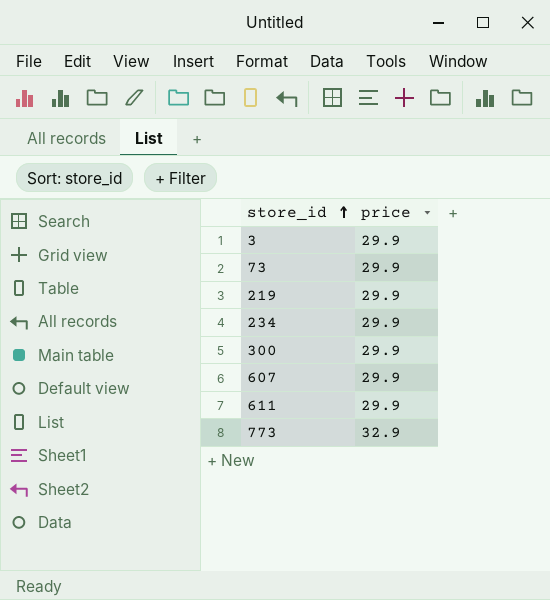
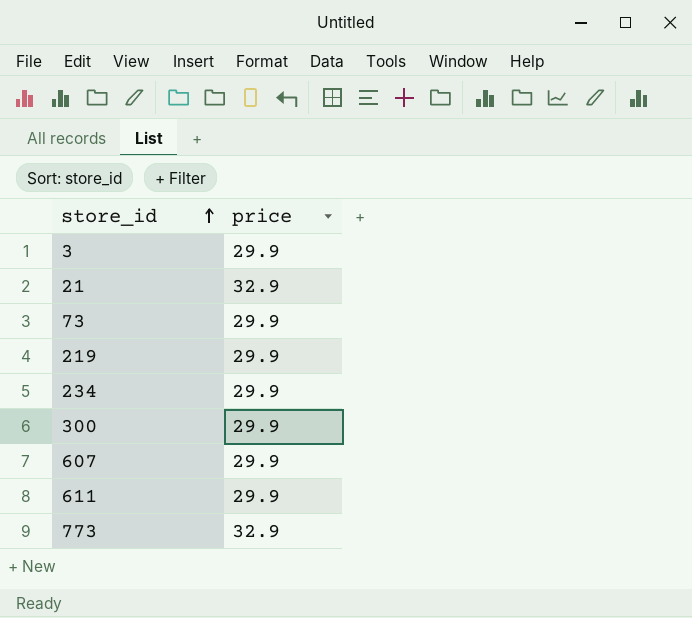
row 21: none -> 32.9

